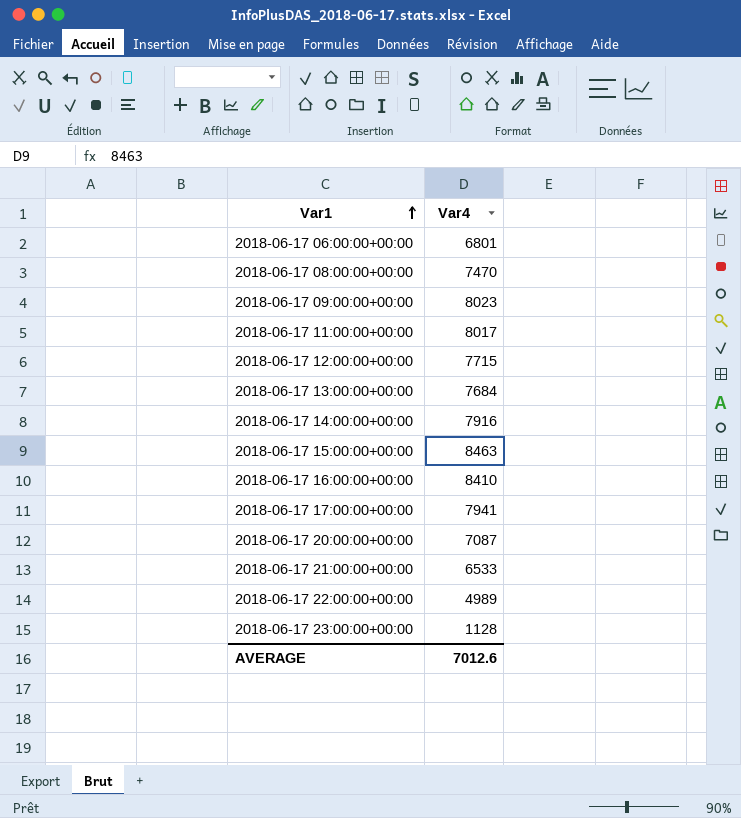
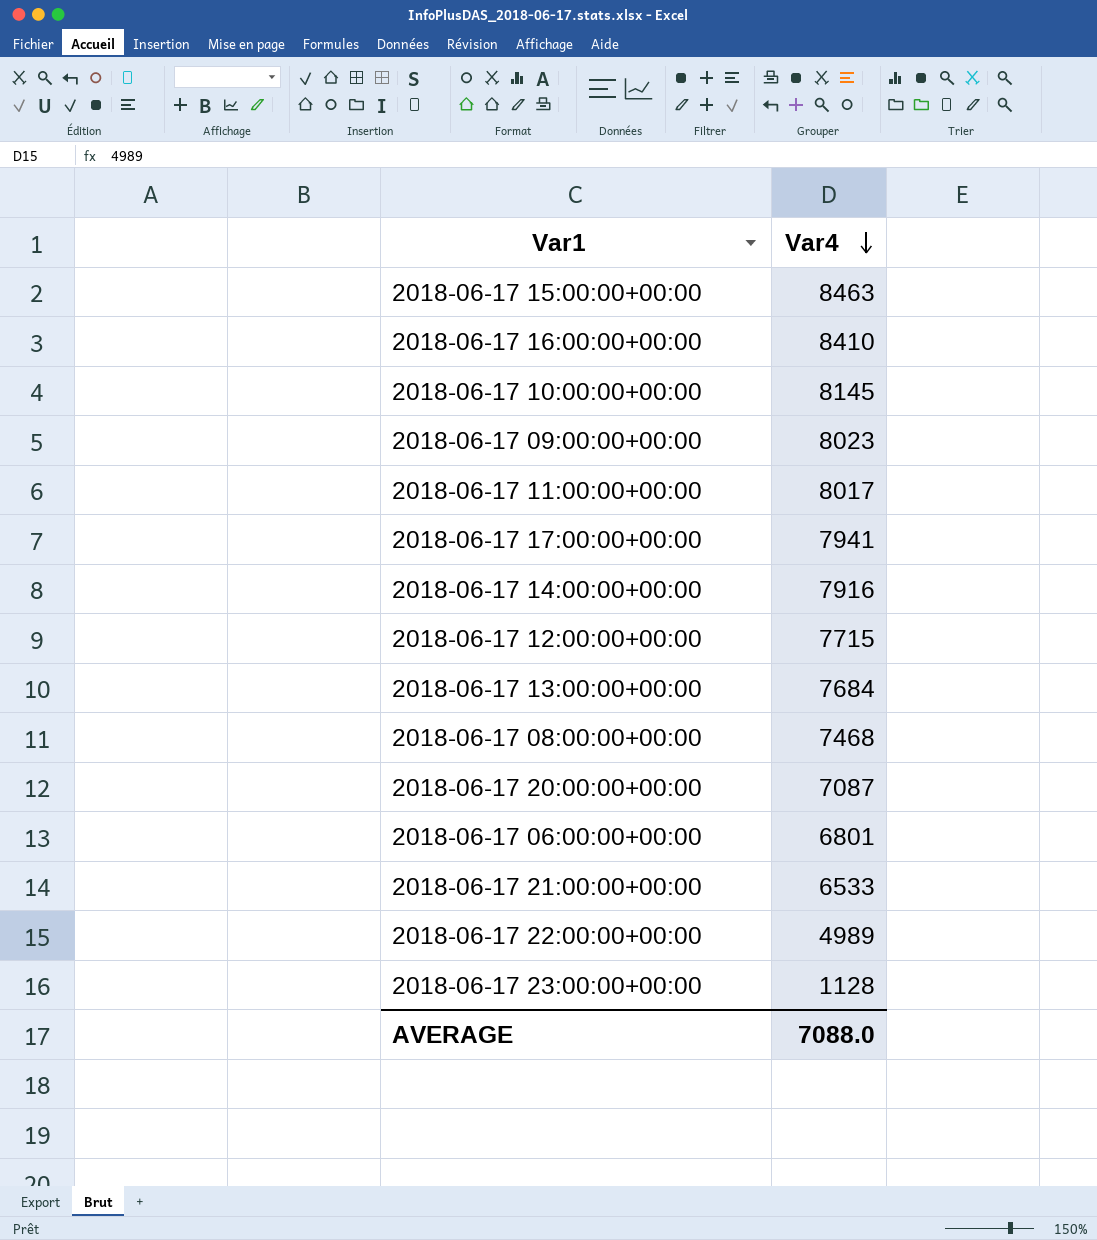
row order: Var1 ascending -> Var4 descending
row 2018-06-17 10:00:00+00:00: none -> 8145
2018-06-17 08:00:00+00:00 | Var4: 7470 -> 7468
AVERAGE | Var4: 7012.6 -> 7088.0

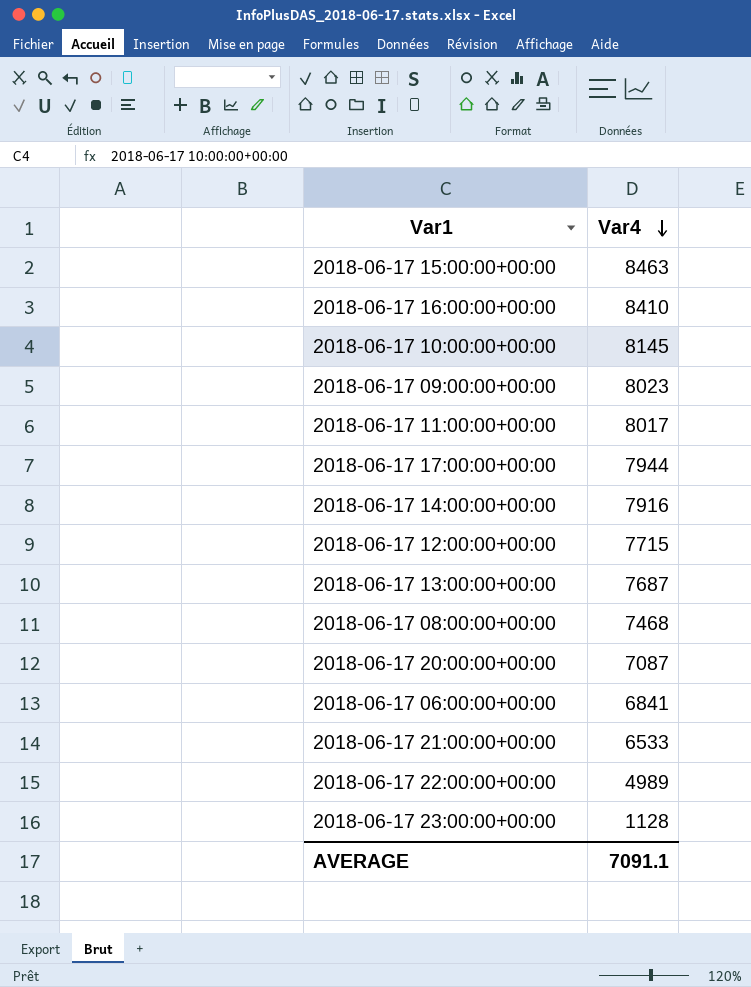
2018-06-17 17:00:00+00:00 | Var4: 7941 -> 7944
2018-06-17 13:00:00+00:00 | Var4: 7684 -> 7687
2018-06-17 06:00:00+00:00 | Var4: 6801 -> 6841
AVERAGE | Var4: 7088.0 -> 7091.1

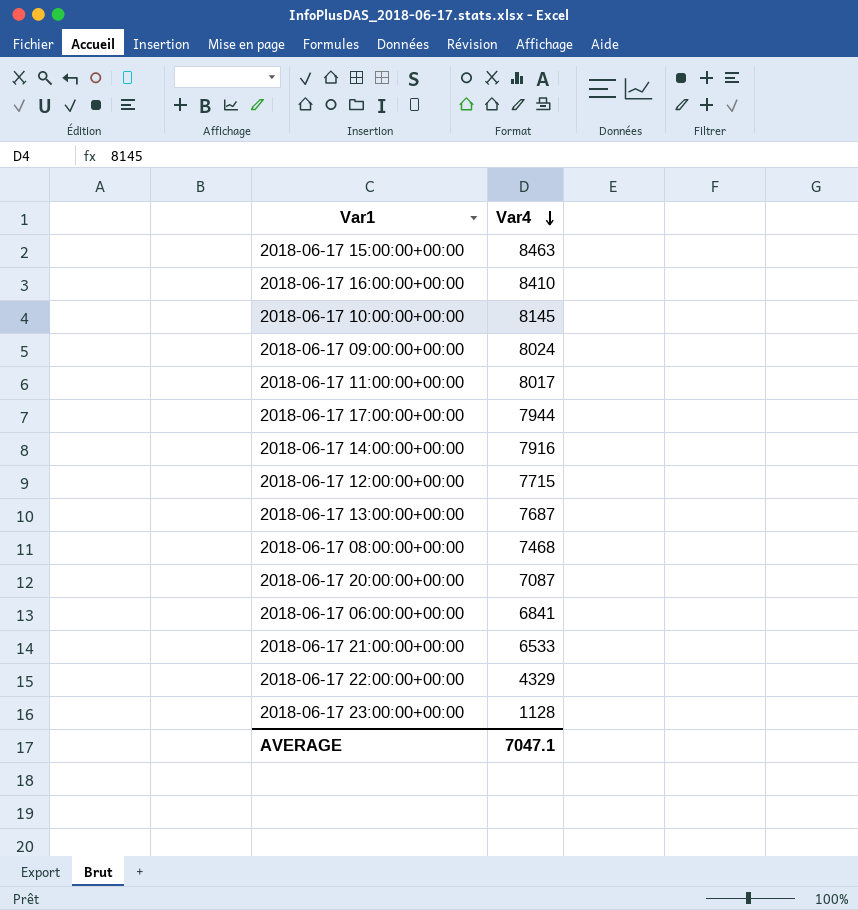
2018-06-17 09:00:00+00:00 | Var4: 8023 -> 8024
2018-06-17 22:00:00+00:00 | Var4: 4989 -> 4329
AVERAGE | Var4: 7091.1 -> 7047.1

